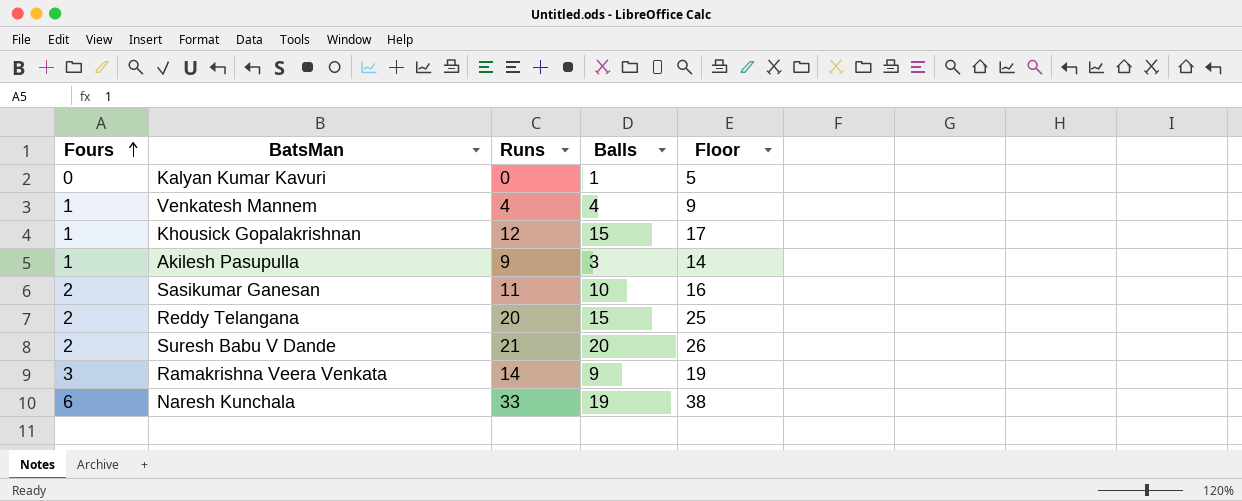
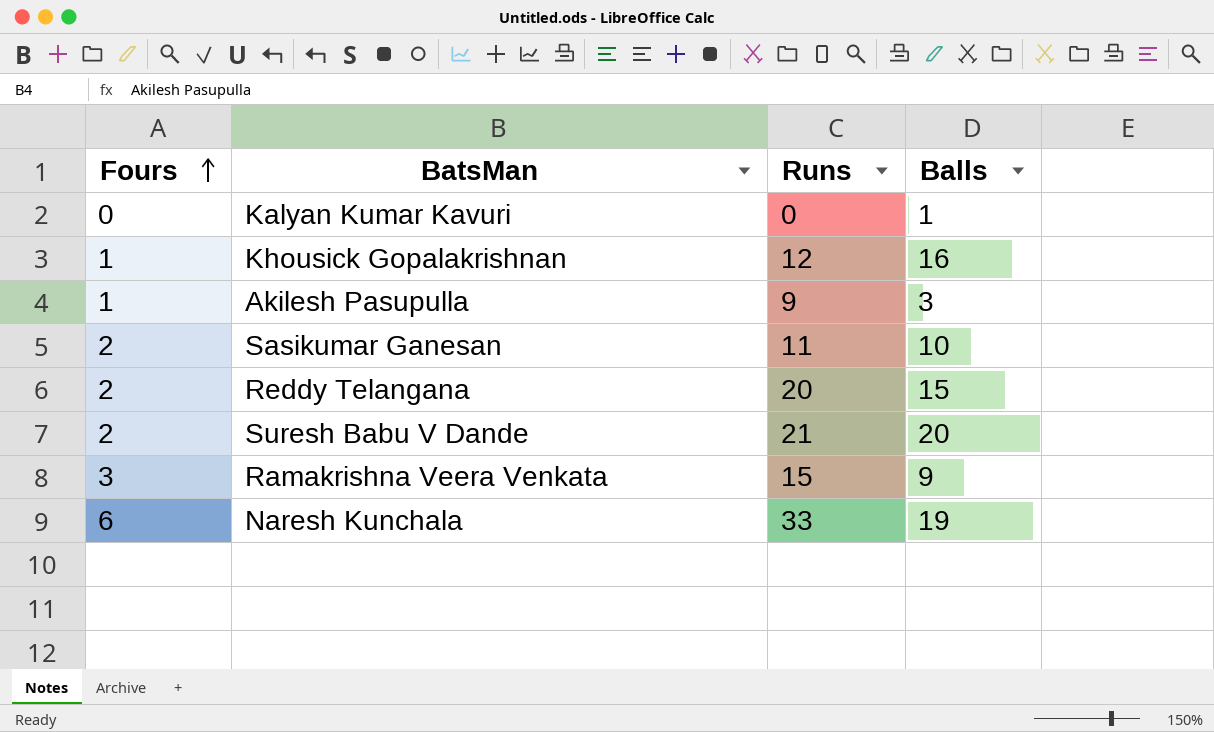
column Floor | formula: [Runs] + 5 -> none
row Venkatesh Mannem: 1 | 4 | 4 | 9 -> none
Khousick Gopalakrishnan | Balls: 15 -> 16
Ramakrishna Veera Venkata | Runs: 14 -> 15

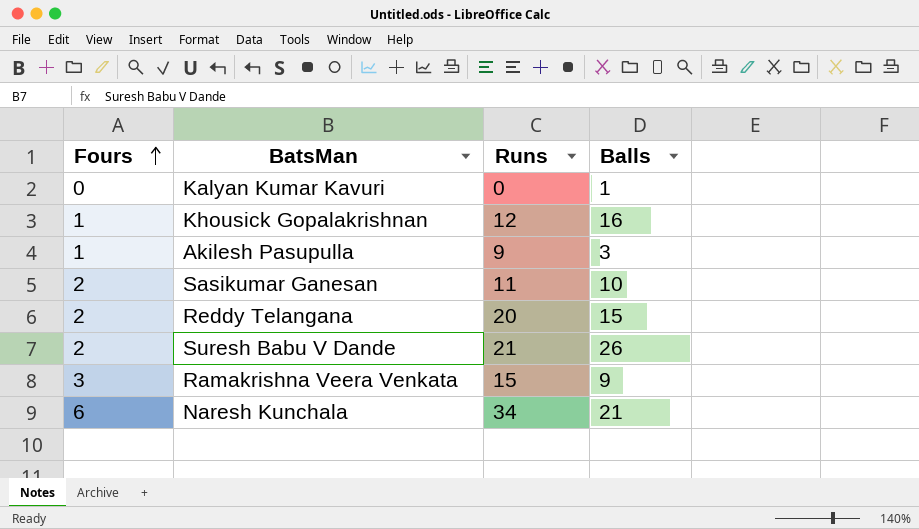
Suresh Babu V Dande | Balls: 20 -> 26
Naresh Kunchala | Runs: 33 -> 34
Naresh Kunchala | Balls: 19 -> 21

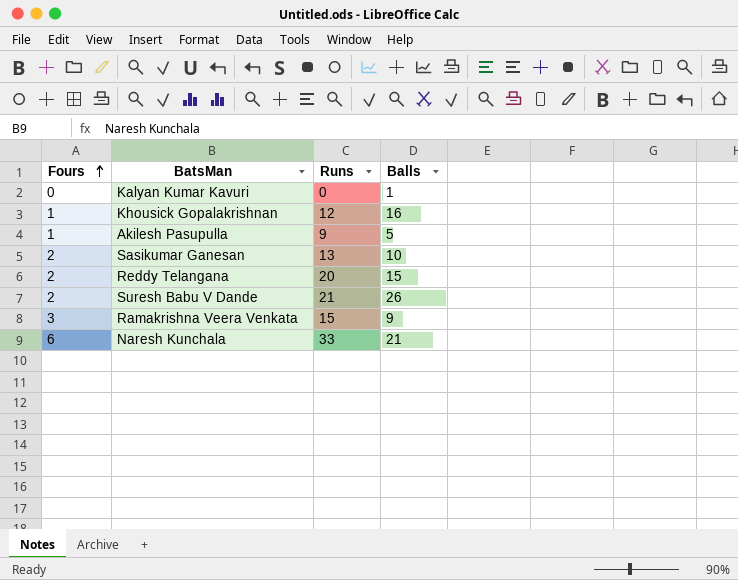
Akilesh Pasupulla | Balls: 3 -> 5
Sasikumar Ganesan | Runs: 11 -> 13
Naresh Kunchala | Runs: 34 -> 33

